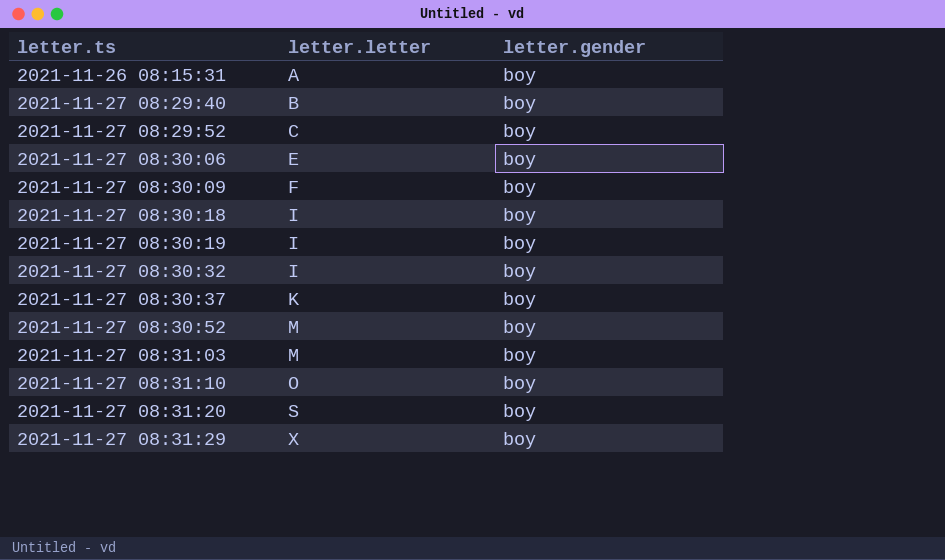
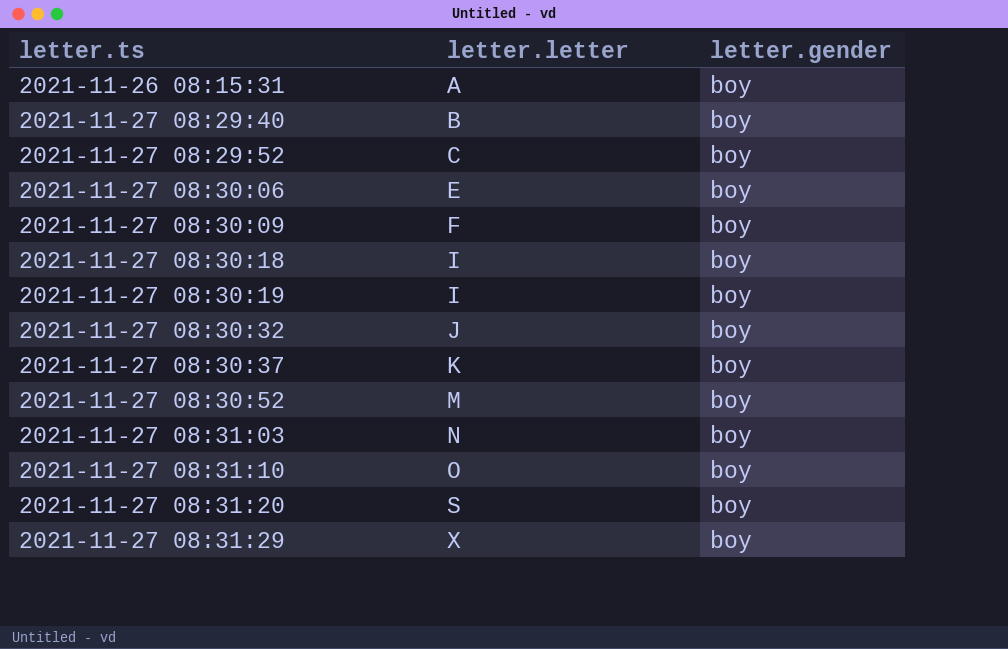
2021-11-27 08:30:32 | letter.letter: I -> J
2021-11-27 08:31:03 | letter.letter: M -> N

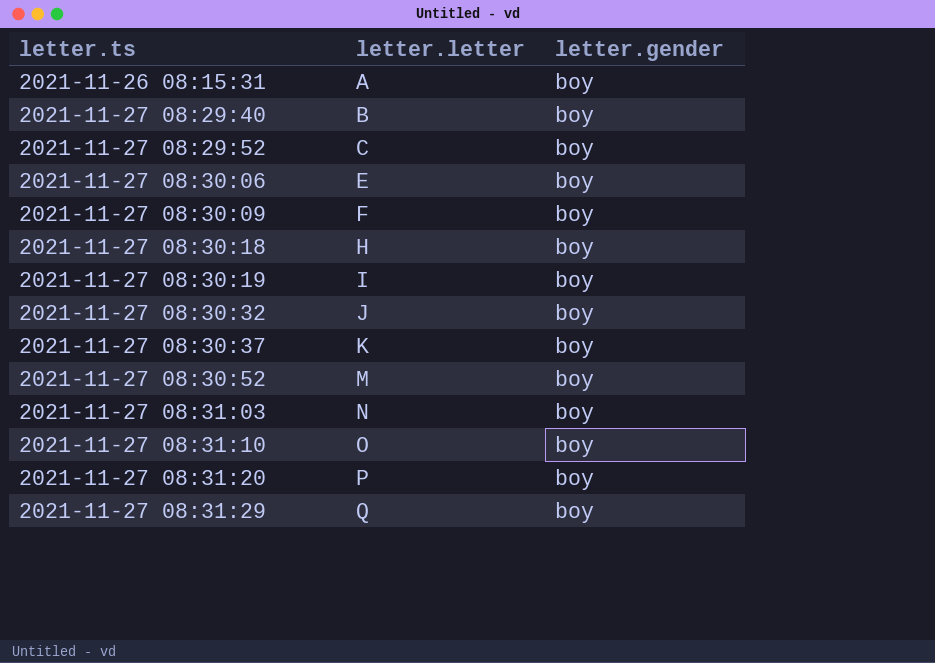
2021-11-27 08:30:18 | letter.letter: I -> H
2021-11-27 08:31:20 | letter.letter: S -> P
2021-11-27 08:31:29 | letter.letter: X -> Q

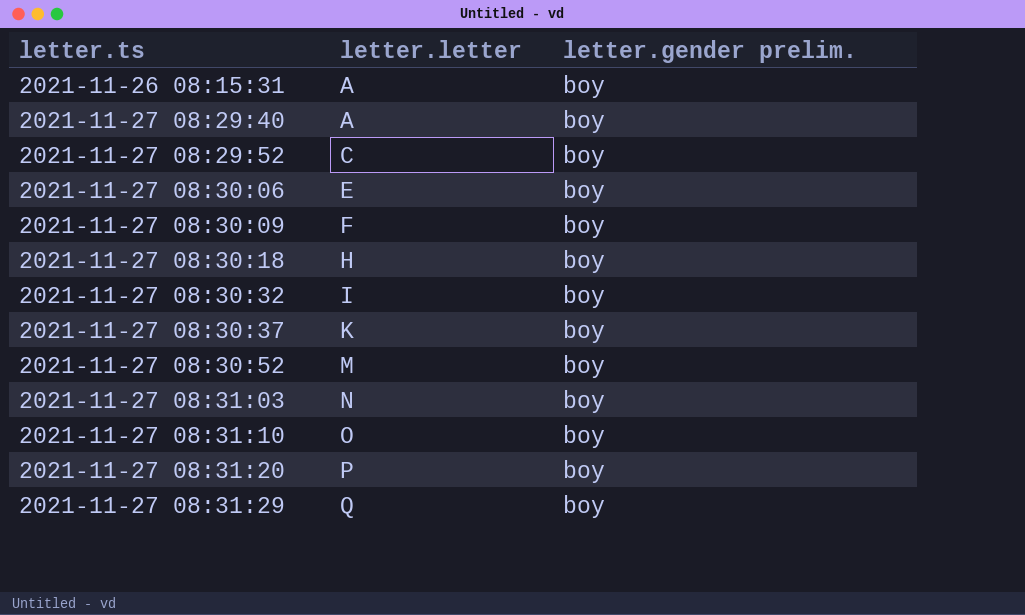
column name: letter.gender -> letter.gender prelim.
row 2021-11-27 08:30:19: I | boy -> none
2021-11-27 08:29:40 | letter.letter: B -> A
2021-11-27 08:30:32 | letter.letter: J -> I

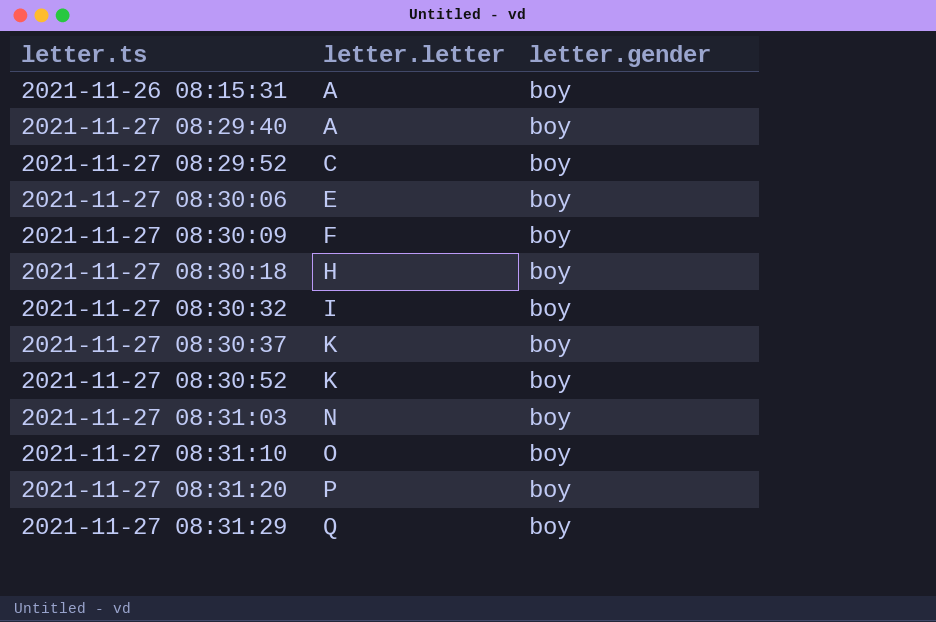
column name: letter.gender prelim. -> letter.gender
2021-11-27 08:30:52 | letter.letter: M -> K

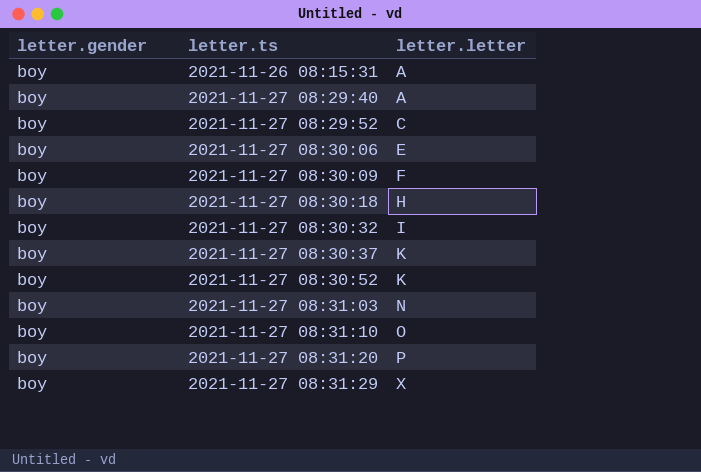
column letter.gender | position: 3 -> 1
2021-11-27 08:31:29 | letter.letter: Q -> X

